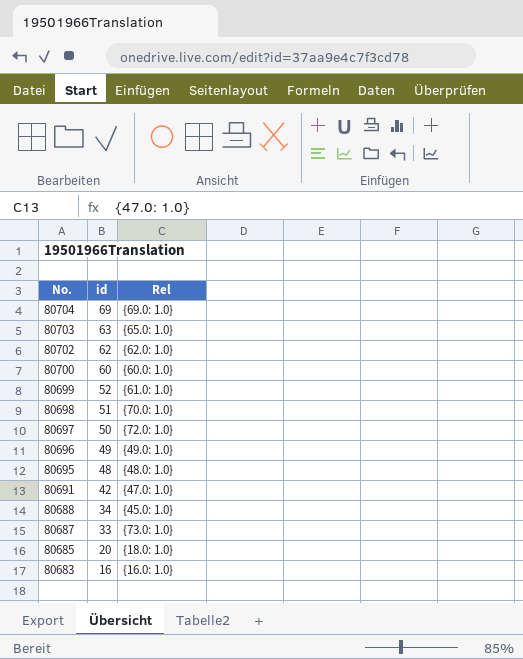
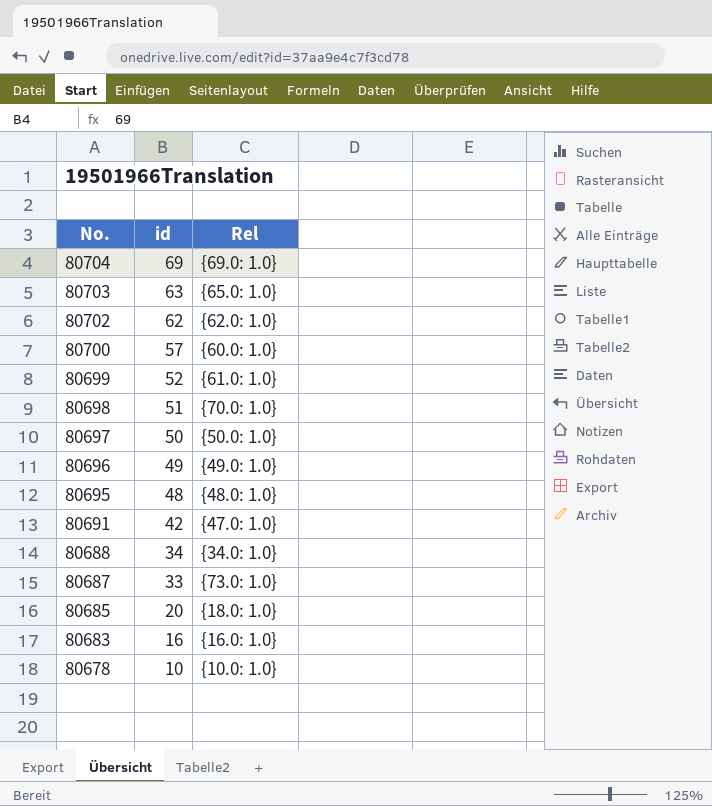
80700 | id: 60 -> 57
80697 | Rel: {72.0: 1.0} -> {50.0: 1.0}
80688 | Rel: {45.0: 1.0} -> {34.0: 1.0}
row 80678: none -> 10 | {10.0: 1.0}

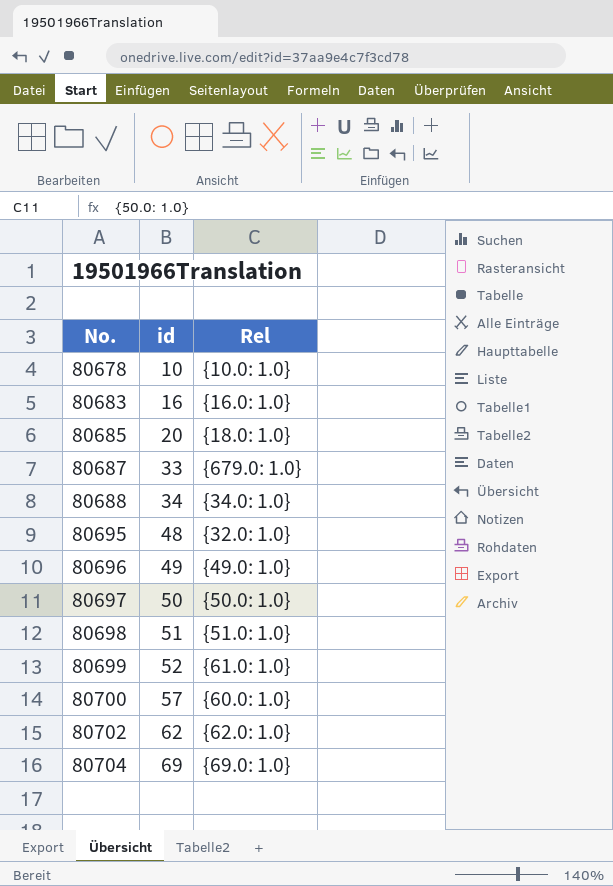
row order: No. descending -> No. ascending
row 80703: 63 | {65.0: 1.0} -> none
row 80691: 42 | {47.0: 1.0} -> none
80687 | Rel: {73.0: 1.0} -> {679.0: 1.0}
80695 | Rel: {48.0: 1.0} -> {32.0: 1.0}
80698 | Rel: {70.0: 1.0} -> {51.0: 1.0}

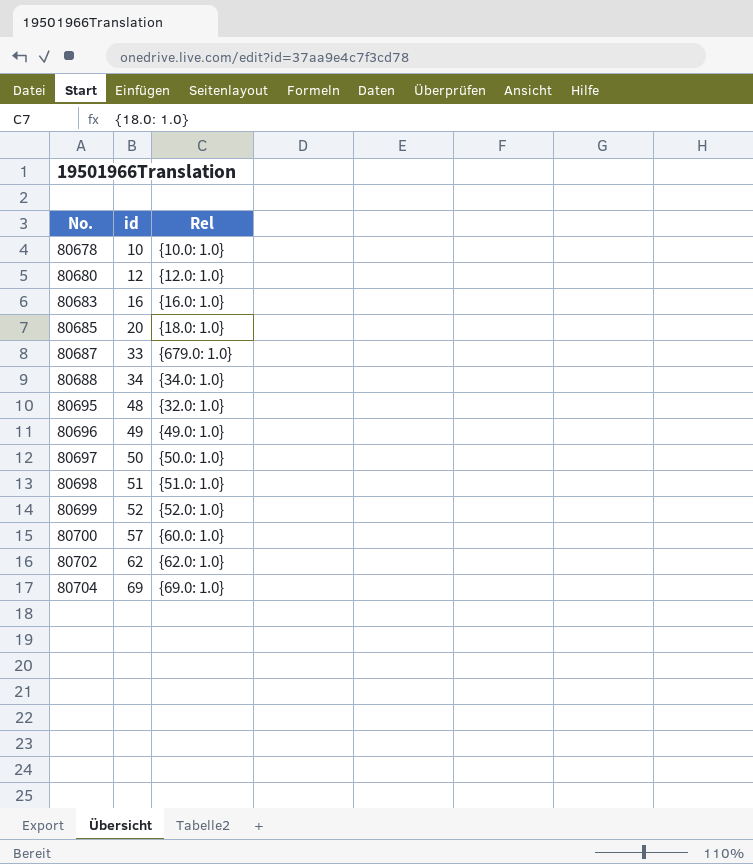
row 80680: none -> 12 | {12.0: 1.0}
80699 | Rel: {61.0: 1.0} -> {52.0: 1.0}

